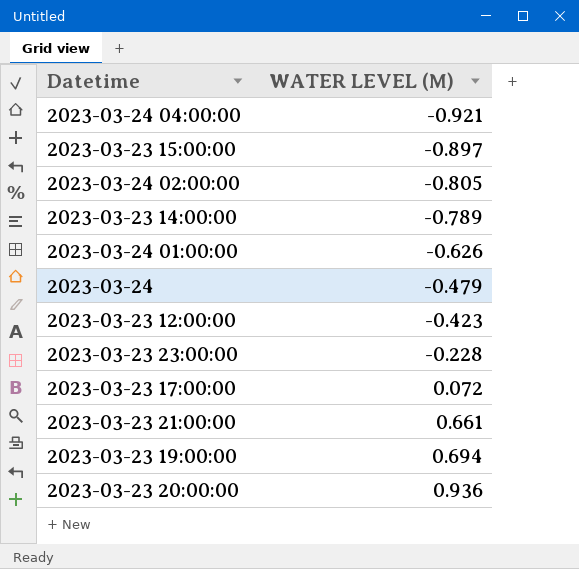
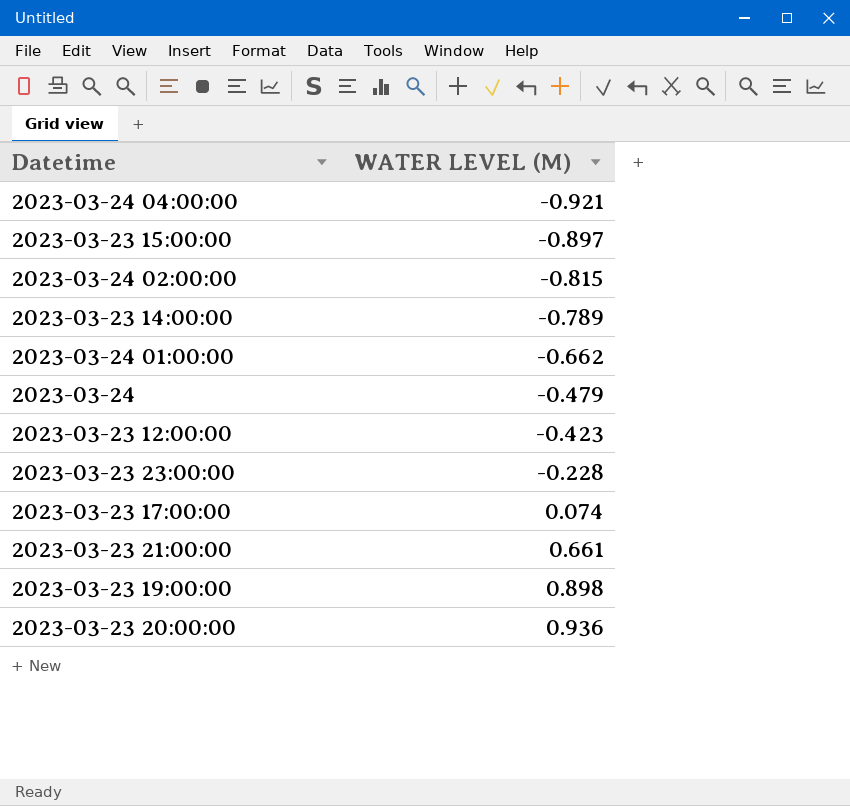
2023-03-24 02:00:00 | WATER LEVEL (M): -0.805 -> -0.815
2023-03-24 01:00:00 | WATER LEVEL (M): -0.626 -> -0.662
2023-03-23 17:00:00 | WATER LEVEL (M): 0.072 -> 0.074
2023-03-23 19:00:00 | WATER LEVEL (M): 0.694 -> 0.898

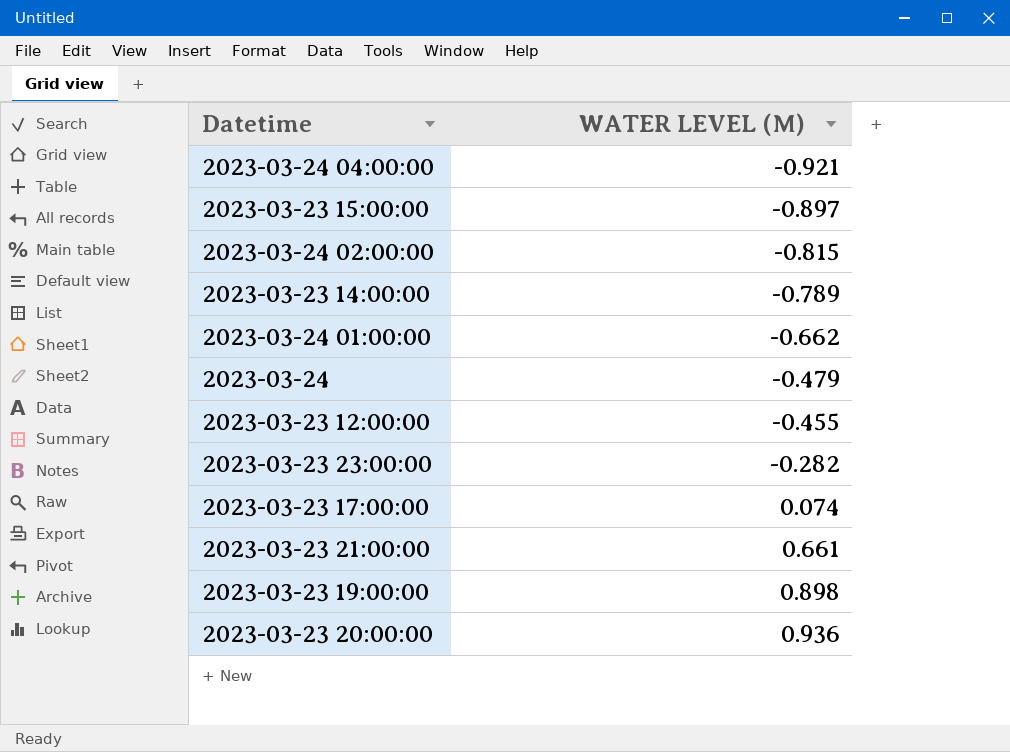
2023-03-23 12:00:00 | WATER LEVEL (M): -0.423 -> -0.455
2023-03-23 23:00:00 | WATER LEVEL (M): -0.228 -> -0.282

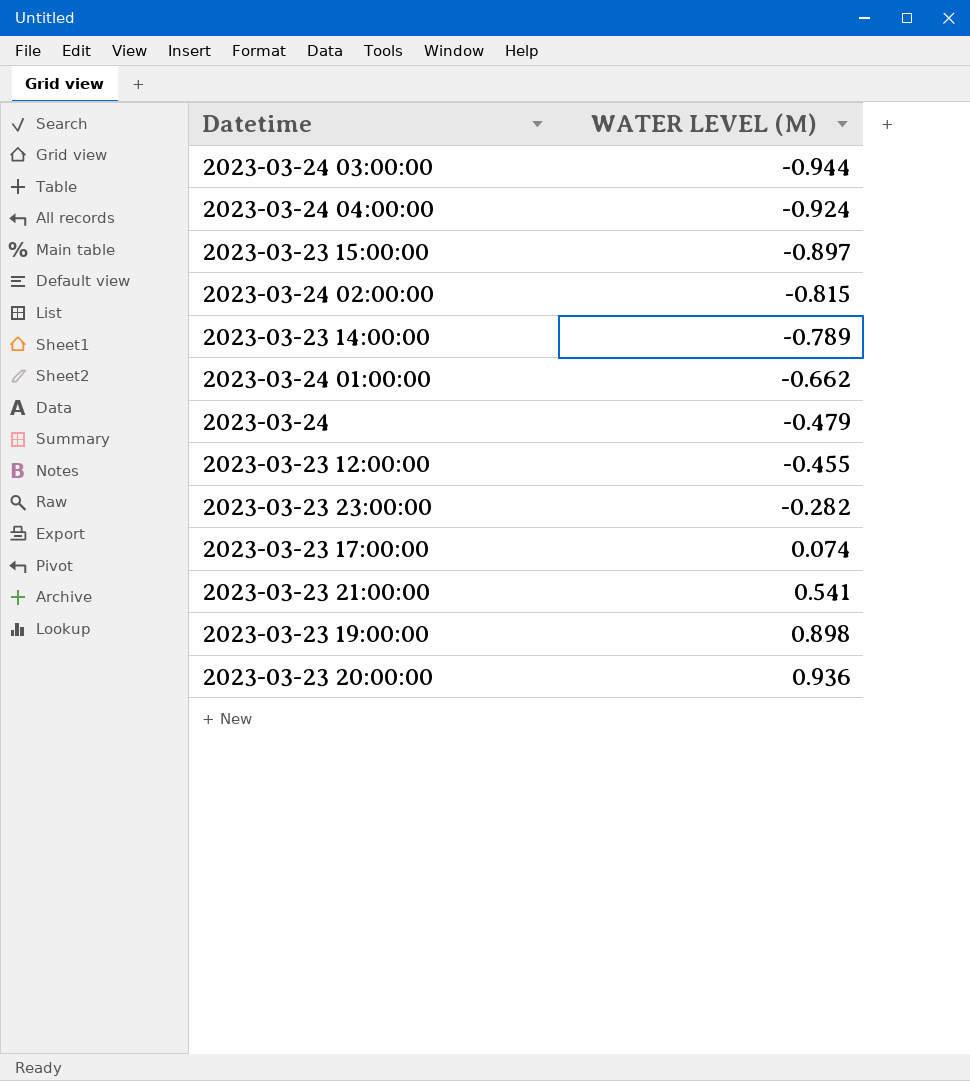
row 2023-03-24 03:00:00: none -> -0.944
2023-03-24 04:00:00 | WATER LEVEL (M): -0.921 -> -0.924
2023-03-23 21:00:00 | WATER LEVEL (M): 0.661 -> 0.541

